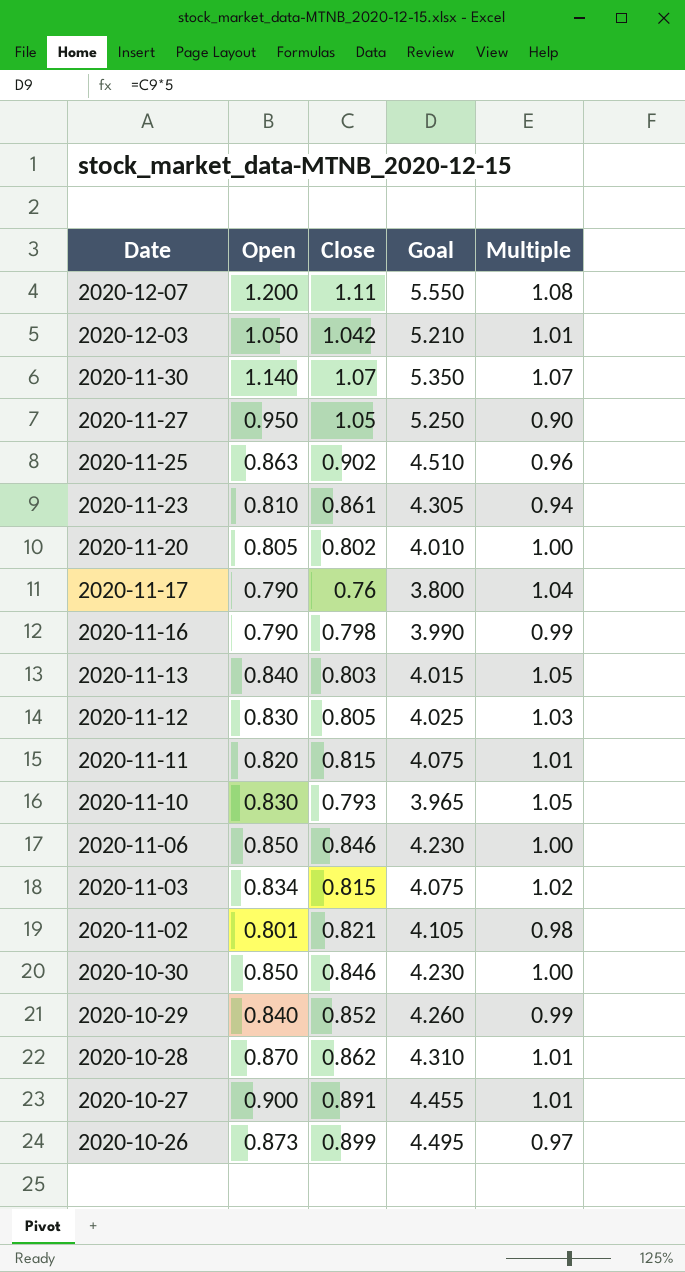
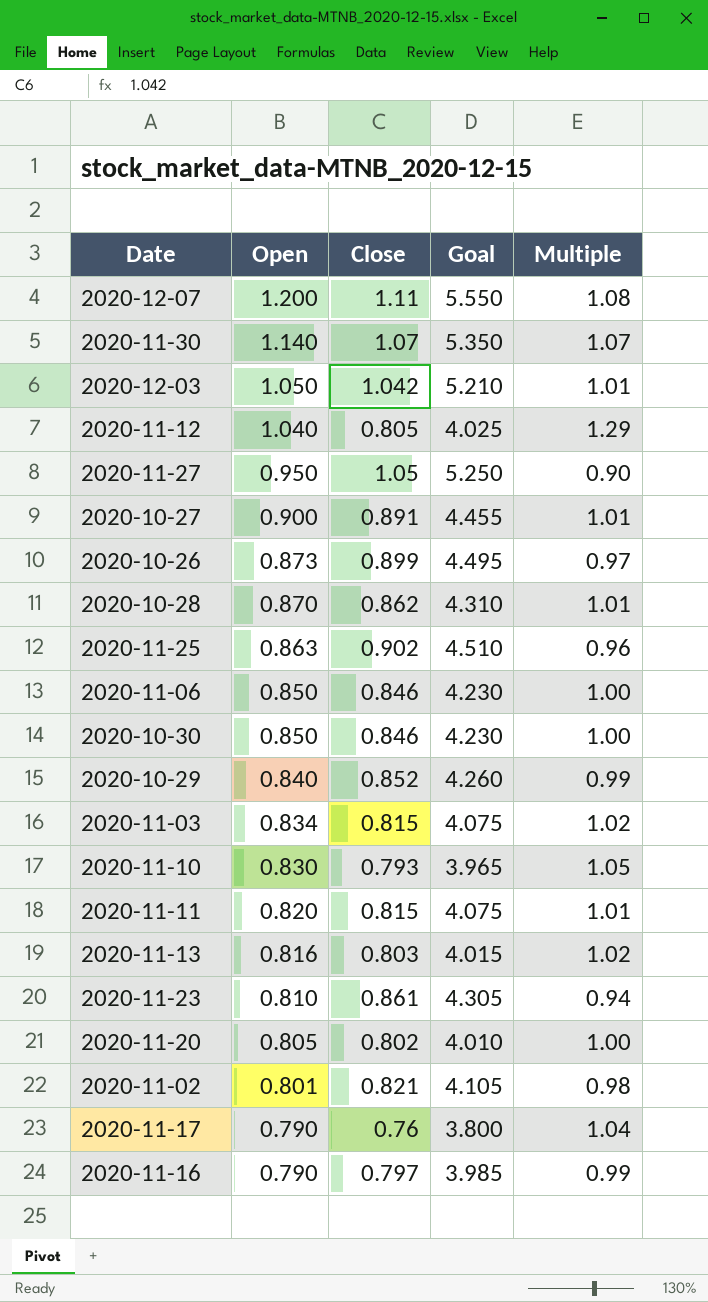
row order: Date descending -> Open descending
2020-11-12 | Open: 0.830 -> 1.040
2020-11-12 | Multiple: 1.03 -> 1.29
2020-11-13 | Open: 0.840 -> 0.816
2020-11-13 | Multiple: 1.05 -> 1.02
2020-11-16 | Close: 0.798 -> 0.797
2020-11-16 | Goal: 3.990 -> 3.985

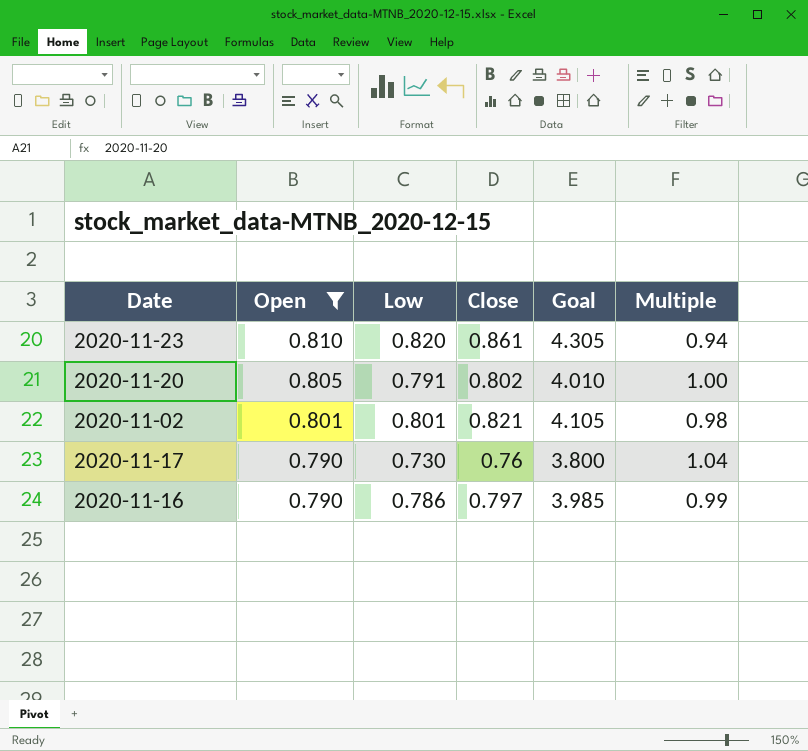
filter: none -> Open <= 0.810
column Low | position: none -> 3

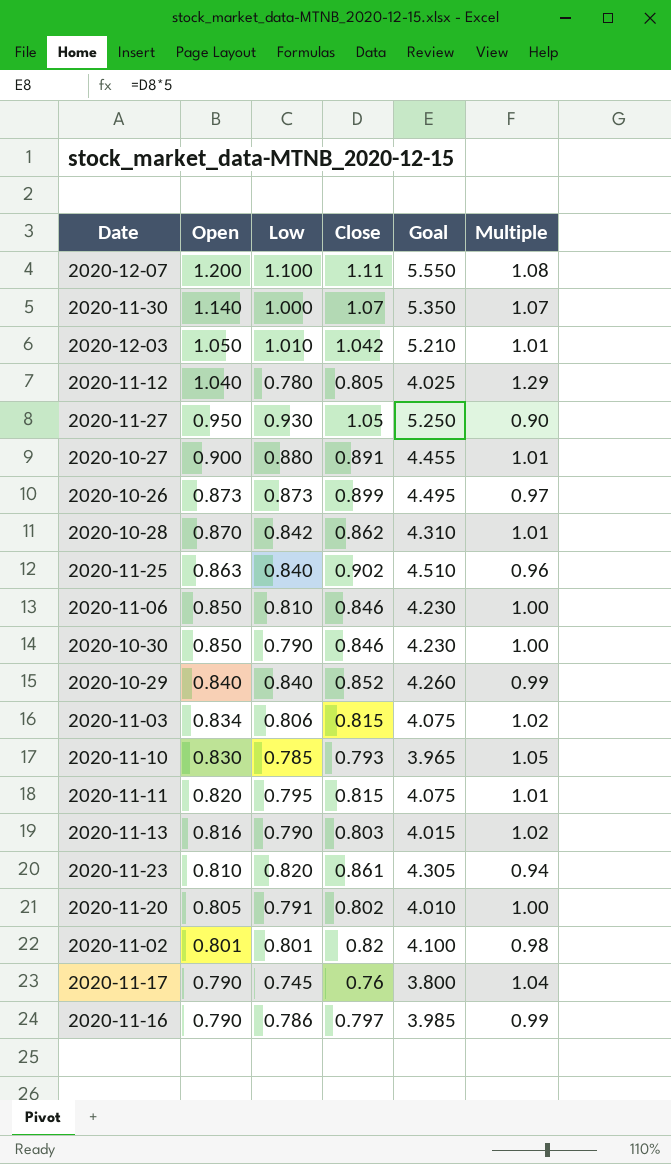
filter: Open <= 0.810 -> none
2020-11-02 | Close: 0.821 -> 0.82
2020-11-02 | Goal: 4.105 -> 4.100
2020-11-17 | Low: 0.730 -> 0.745

